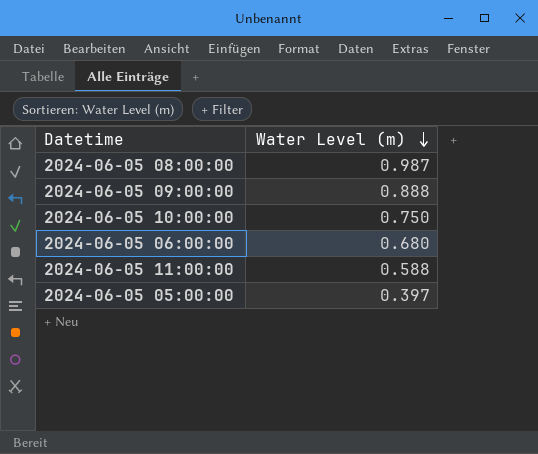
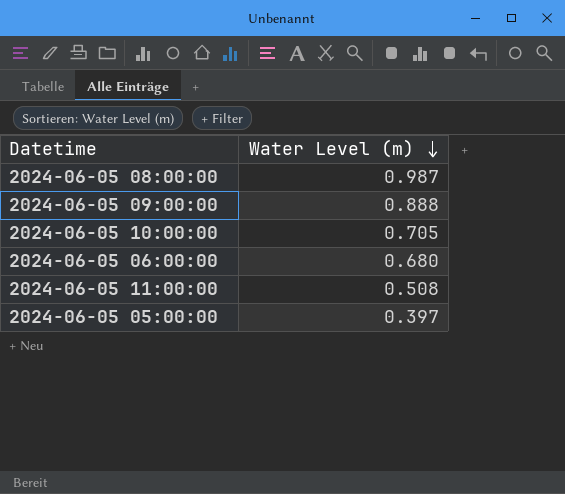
2024-06-05 10:00:00 | Water Level (m): 0.750 -> 0.705
2024-06-05 11:00:00 | Water Level (m): 0.588 -> 0.508

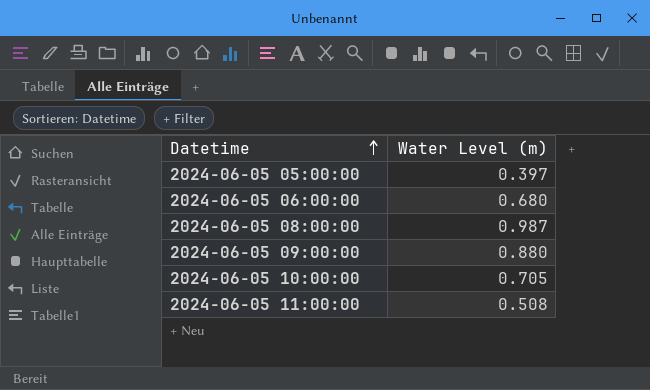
row order: Water Level (m) descending -> Datetime ascending
2024-06-05 09:00:00 | Water Level (m): 0.888 -> 0.880

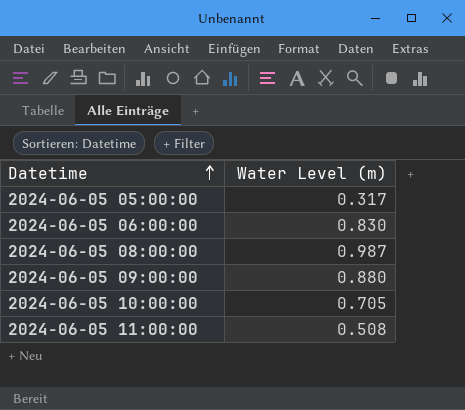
2024-06-05 05:00:00 | Water Level (m): 0.397 -> 0.317
2024-06-05 06:00:00 | Water Level (m): 0.680 -> 0.830

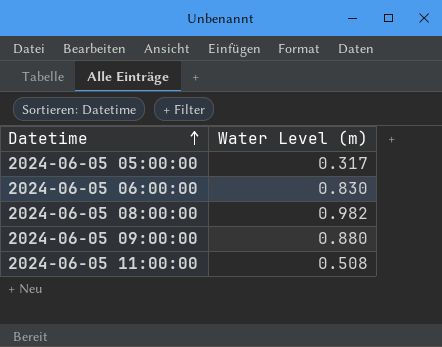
row 2024-06-05 10:00:00: 0.705 -> none
2024-06-05 08:00:00 | Water Level (m): 0.987 -> 0.982

